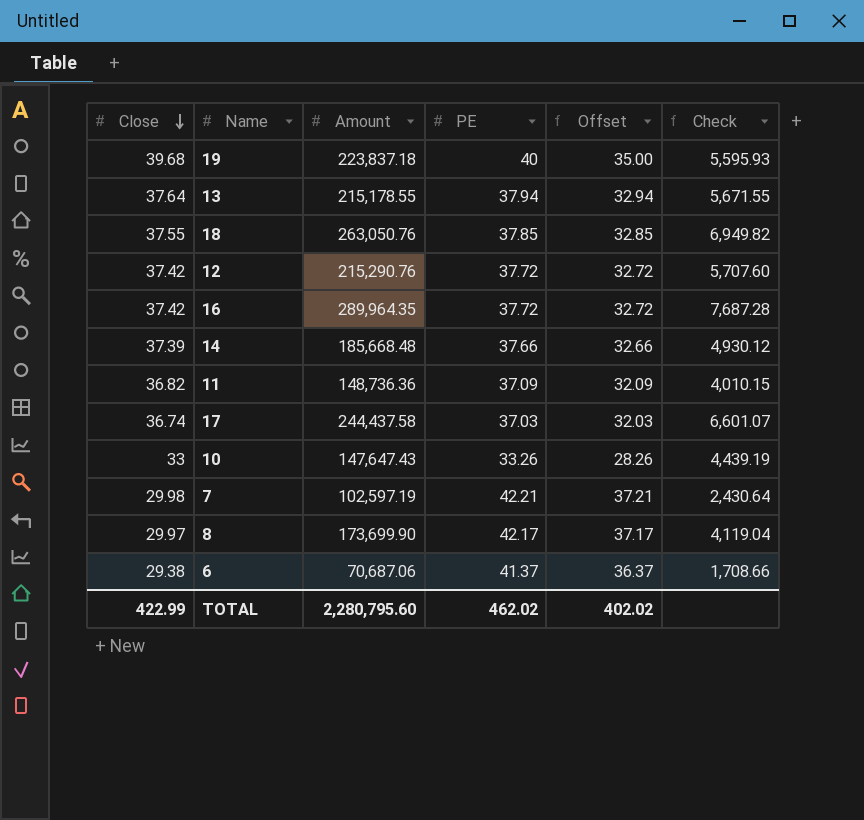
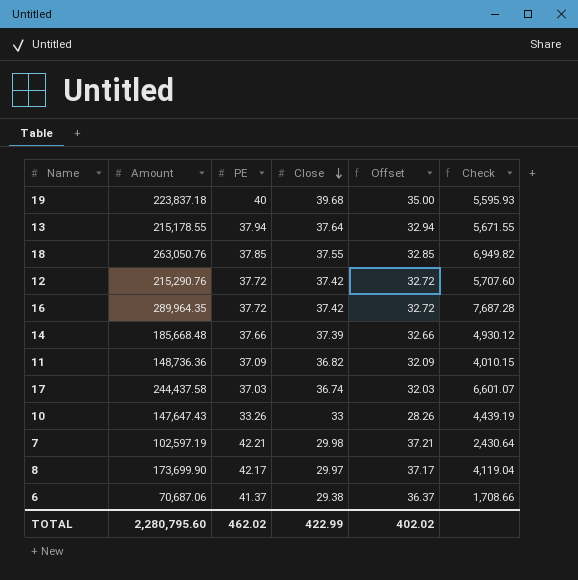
column Close | position: 1 -> 4

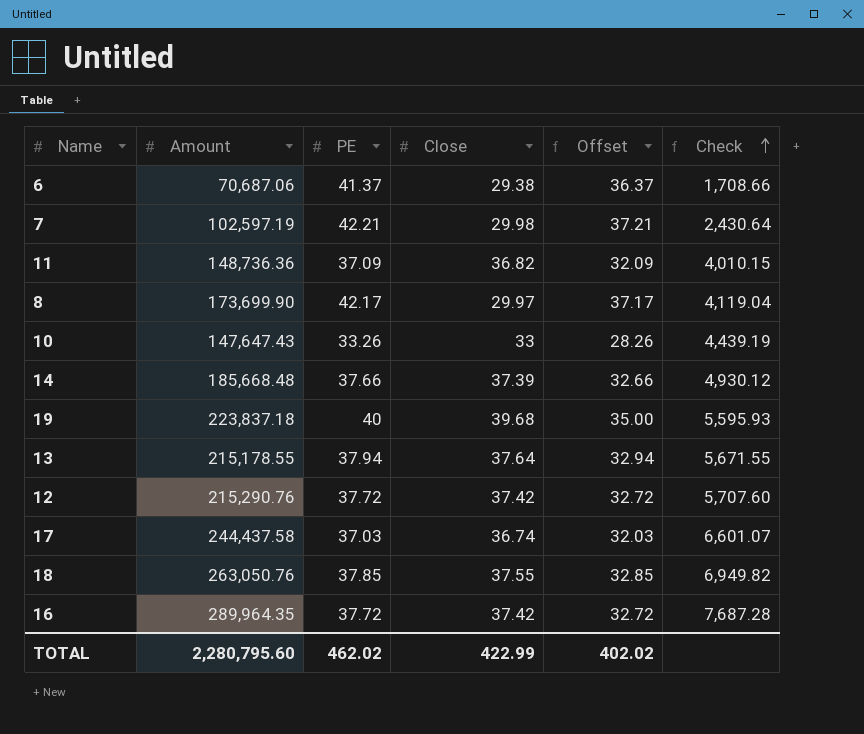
row order: Close descending -> Check ascending

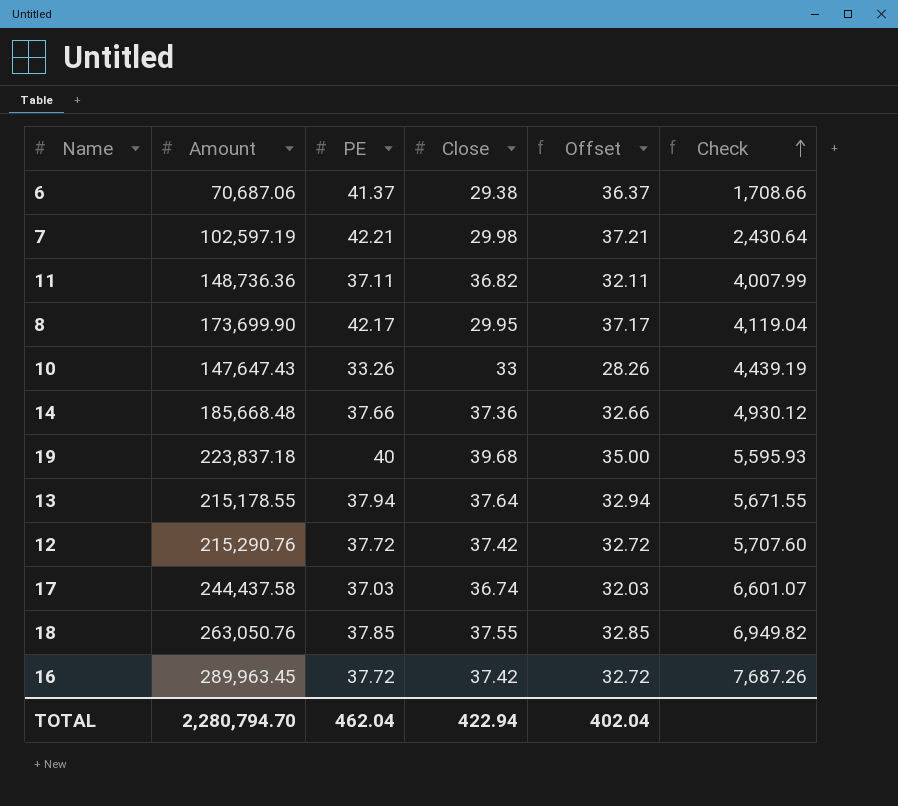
11 | PE: 37.09 -> 37.11
11 | Offset: 32.09 -> 32.11
11 | Check: 4,010.15 -> 4,007.99
8 | Close: 29.97 -> 29.95
14 | Close: 37.39 -> 37.36
16 | Amount: 289,964.35 -> 289,963.45
16 | Check: 7,687.28 -> 7,687.26
TOTAL | Amount: 2,280,795.60 -> 2,280,794.70
TOTAL | PE: 462.02 -> 462.04
TOTAL | Close: 422.99 -> 422.94
TOTAL | Offset: 402.02 -> 402.04

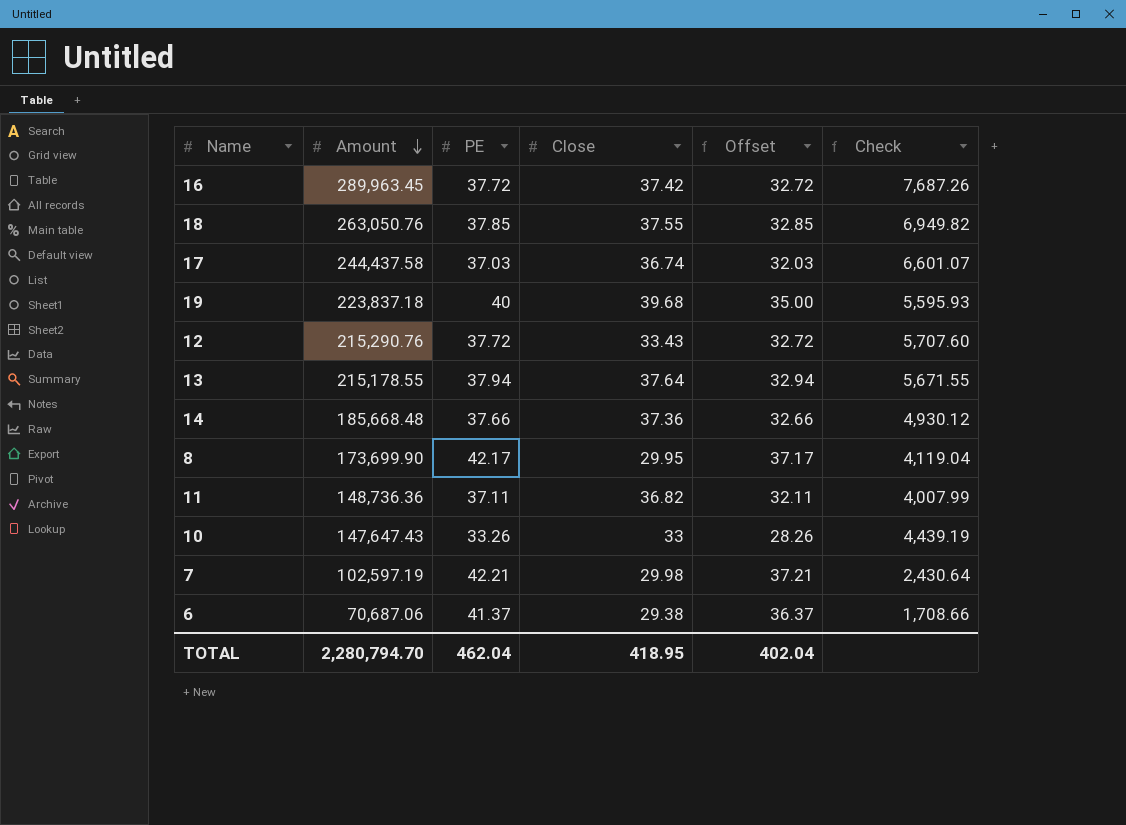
row order: Check ascending -> Amount descending
12 | Close: 37.42 -> 33.43
TOTAL | Close: 422.94 -> 418.95

